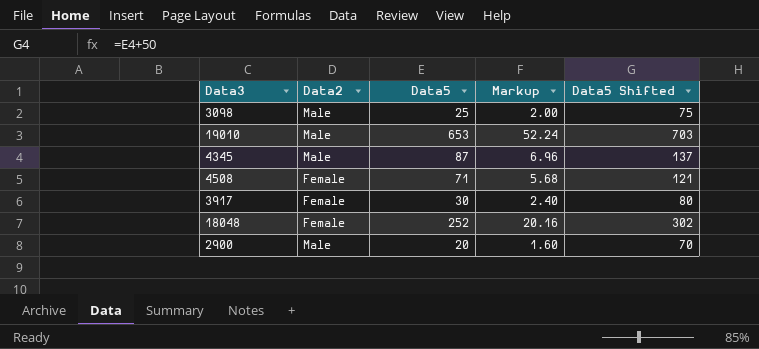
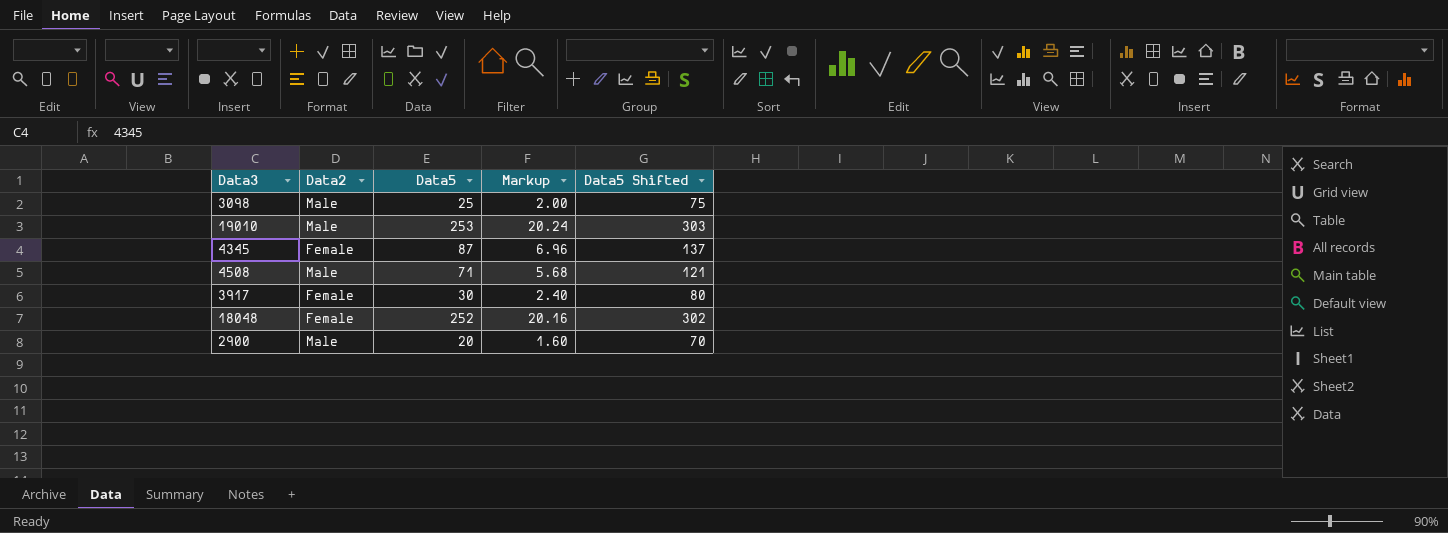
19010 | Data5: 653 -> 253
19010 | Markup: 52.24 -> 20.24
19010 | Data5 Shifted: 703 -> 303
4345 | Data2: Male -> Female
4508 | Data2: Female -> Male

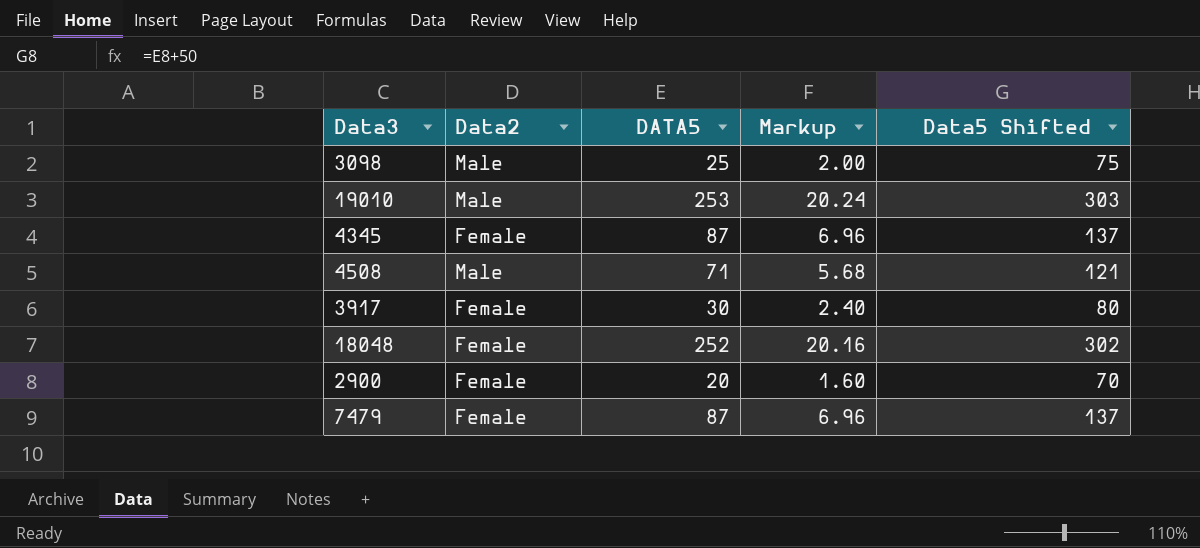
column name: Data5 -> DATA5
2900 | Data2: Male -> Female
row 7479: none -> Female | 87 | 6.96 | 137

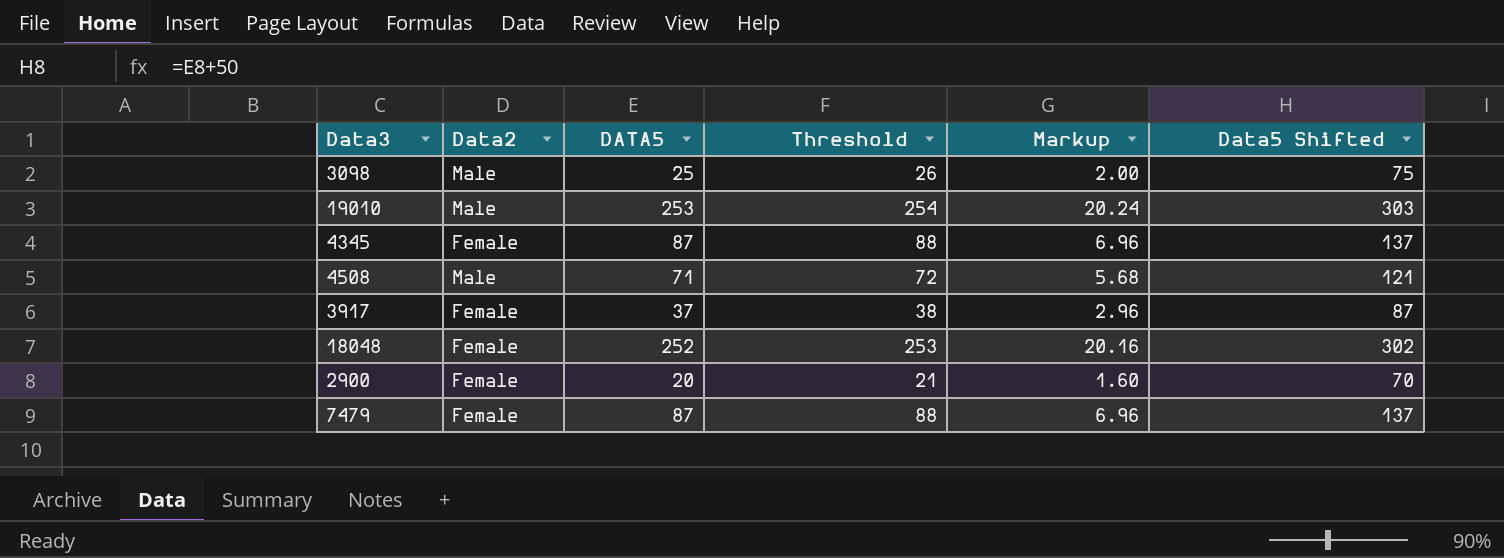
column Threshold | formula: none -> [DATA5] + 1
3917 | DATA5: 30 -> 37
3917 | Markup: 2.40 -> 2.96
3917 | Data5 Shifted: 80 -> 87

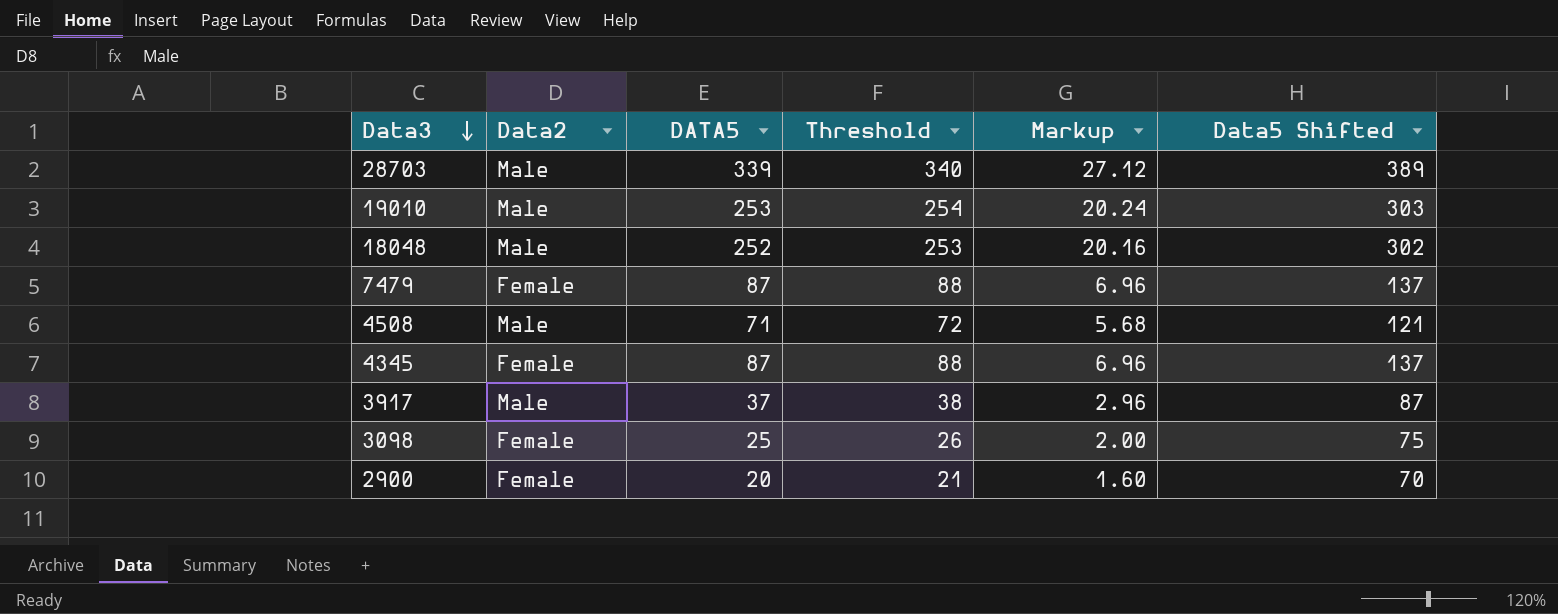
row order: none -> Data3 descending
row 28703: none -> Male | 339 | 340 | 27.12 | 389
18048 | Data2: Female -> Male
3917 | Data2: Female -> Male
3098 | Data2: Male -> Female

